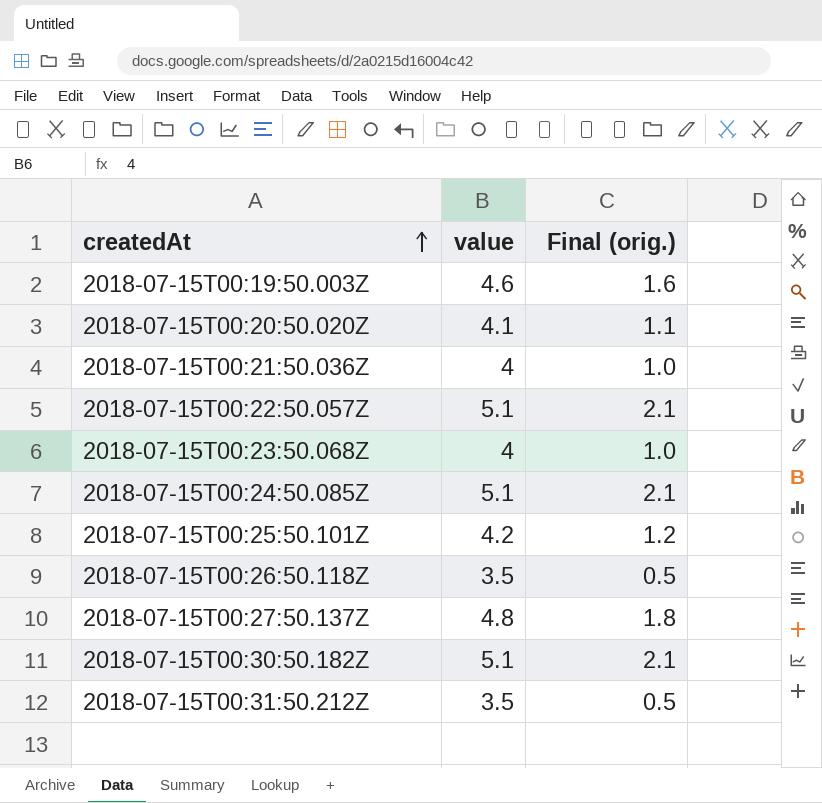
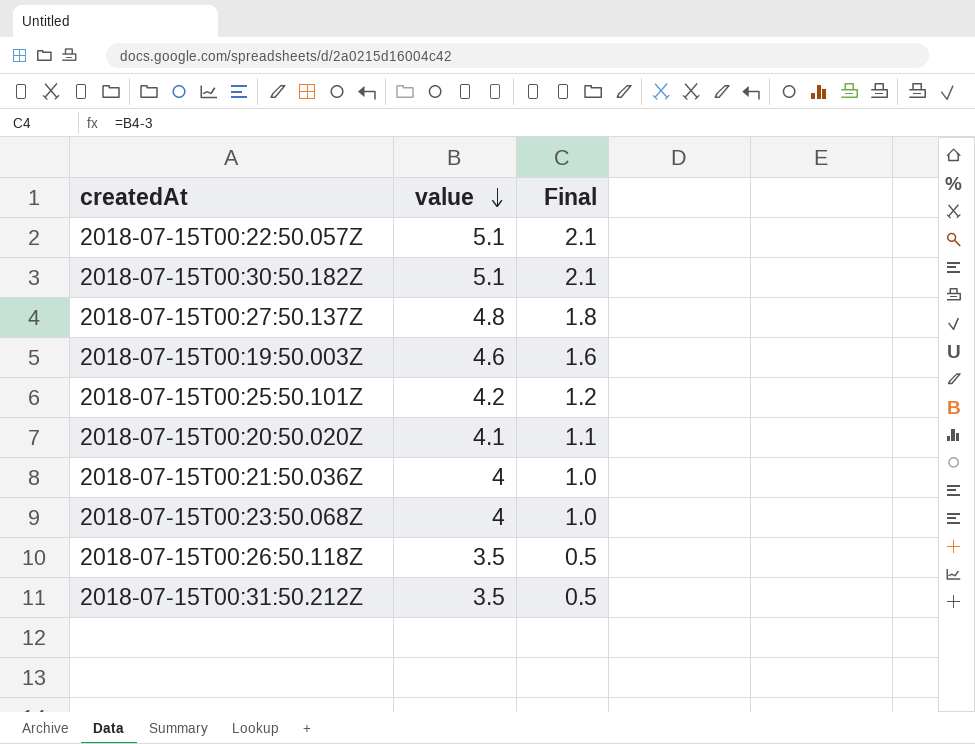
row order: createdAt ascending -> value descending
column name: Final (orig.) -> Final
row 2018-07-15T00:24:50.085Z: 5.1 | 2.1 -> none

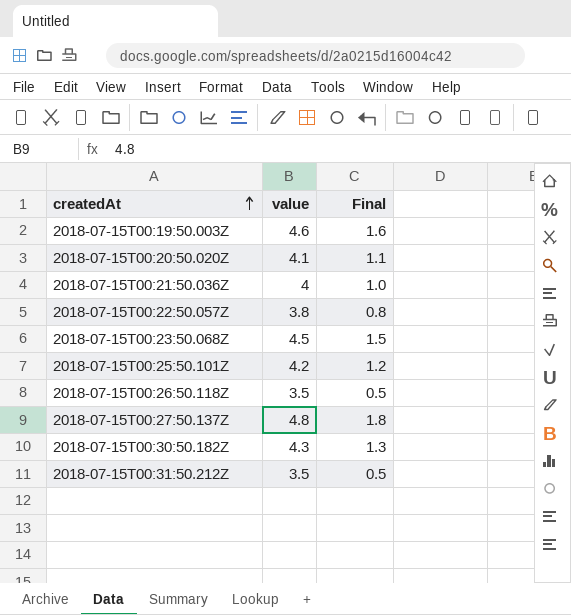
row order: value descending -> createdAt ascending
2018-07-15T00:22:50.057Z | value: 5.1 -> 3.8
2018-07-15T00:22:50.057Z | Final: 2.1 -> 0.8
2018-07-15T00:23:50.068Z | value: 4 -> 4.5
2018-07-15T00:23:50.068Z | Final: 1.0 -> 1.5
2018-07-15T00:30:50.182Z | value: 5.1 -> 4.3
2018-07-15T00:30:50.182Z | Final: 2.1 -> 1.3

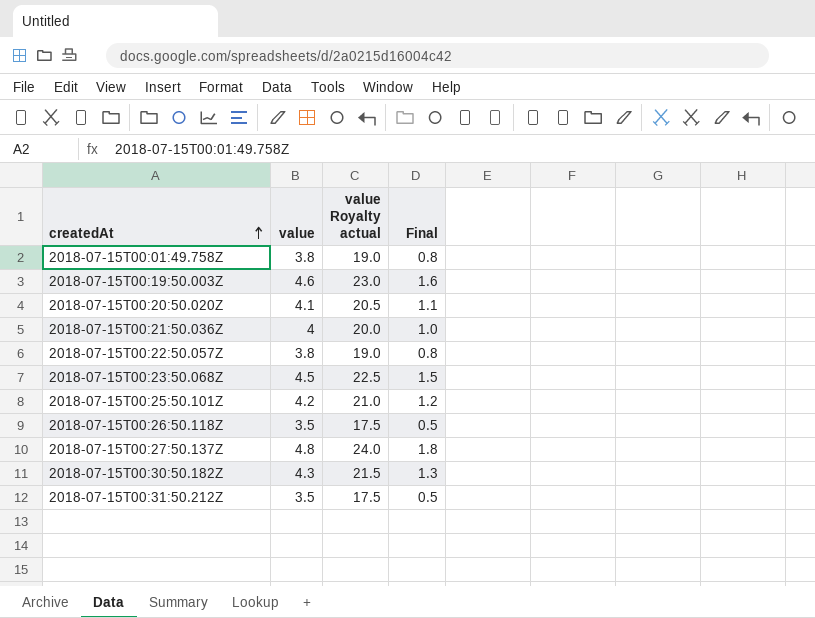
column value Royalty actual | formula: none -> [value] * 5
row 2018-07-15T00:01:49.758Z: none -> 3.8 | 19.0 | 0.8

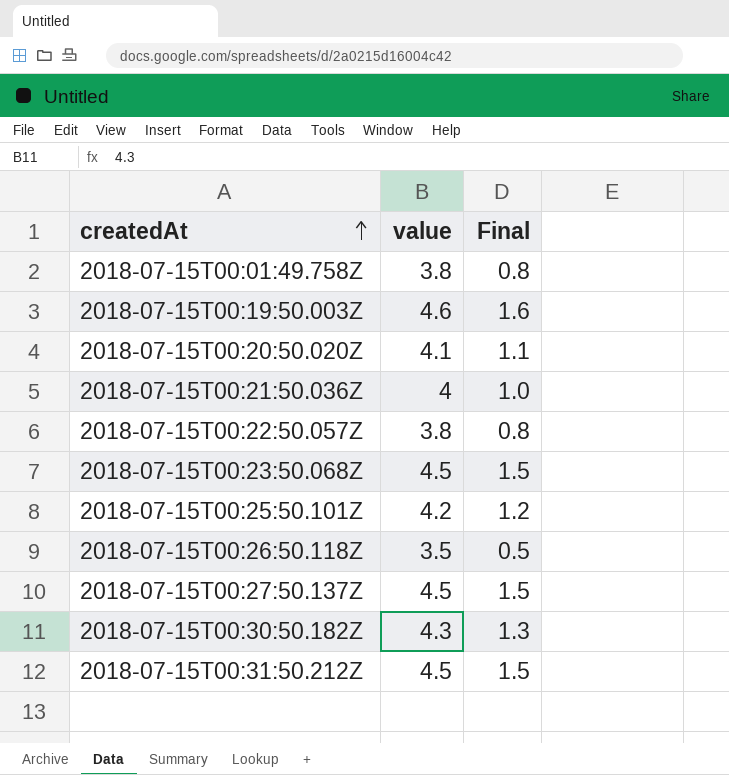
column value Royalty actual | formula: [value] * 5 -> none
2018-07-15T00:27:50.137Z | value: 4.8 -> 4.5
2018-07-15T00:27:50.137Z | Final: 1.8 -> 1.5
2018-07-15T00:31:50.212Z | value: 3.5 -> 4.5
2018-07-15T00:31:50.212Z | Final: 0.5 -> 1.5

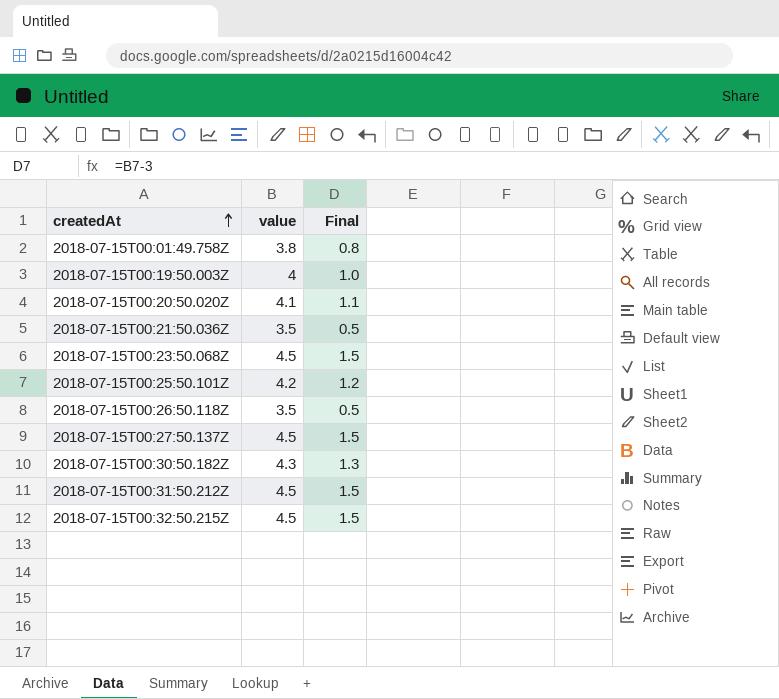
row 2018-07-15T00:22:50.057Z: 3.8 | 0.8 -> none
2018-07-15T00:19:50.003Z | value: 4.6 -> 4
2018-07-15T00:19:50.003Z | Final: 1.6 -> 1.0
2018-07-15T00:21:50.036Z | value: 4 -> 3.5
2018-07-15T00:21:50.036Z | Final: 1.0 -> 0.5
row 2018-07-15T00:32:50.215Z: none -> 4.5 | 1.5

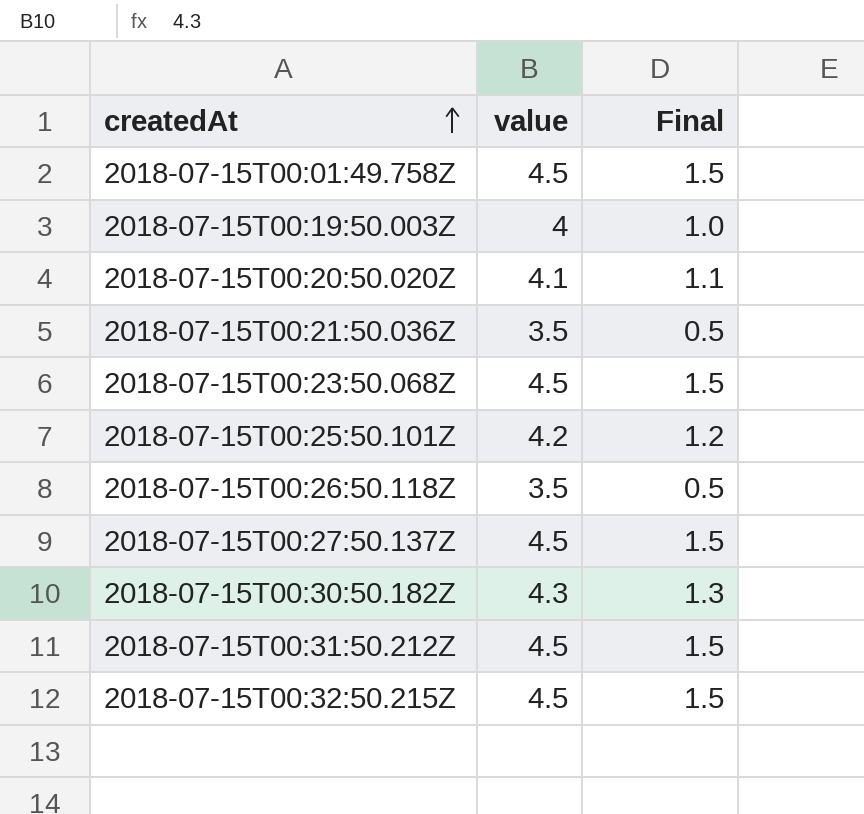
2018-07-15T00:01:49.758Z | value: 3.8 -> 4.5
2018-07-15T00:01:49.758Z | Final: 0.8 -> 1.5

